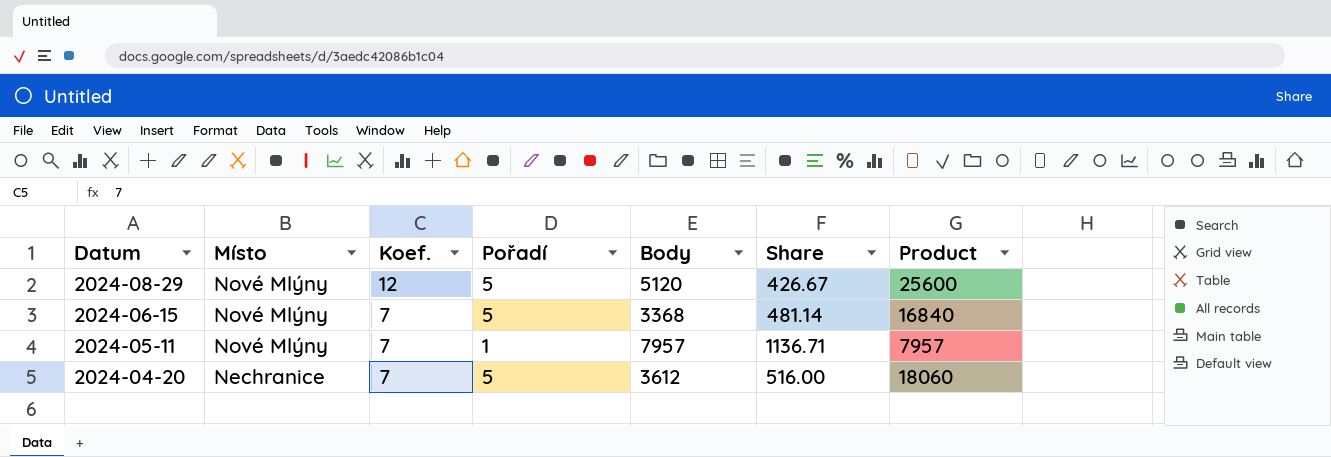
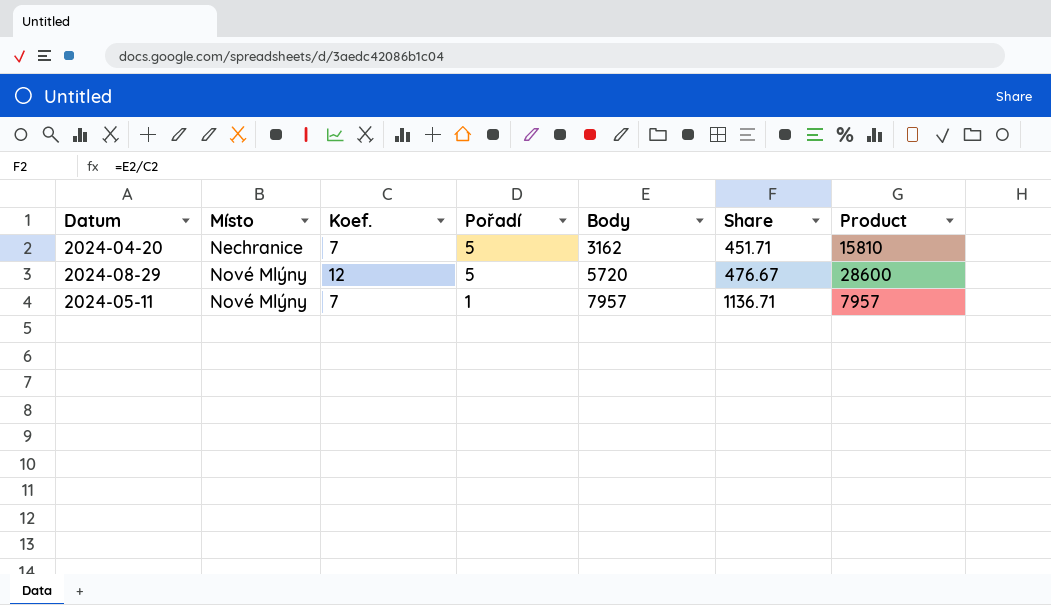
row order: Datum descending -> Místo ascending
row 2024-06-15: Nové Mlýny | 7 | 5 | 3368 | 481.14 | 16840 -> none
2024-04-20 | Body: 3612 -> 3162
2024-04-20 | Share: 516.00 -> 451.71
2024-04-20 | Product: 18060 -> 15810
2024-08-29 | Body: 5120 -> 5720
2024-08-29 | Share: 426.67 -> 476.67
2024-08-29 | Product: 25600 -> 28600

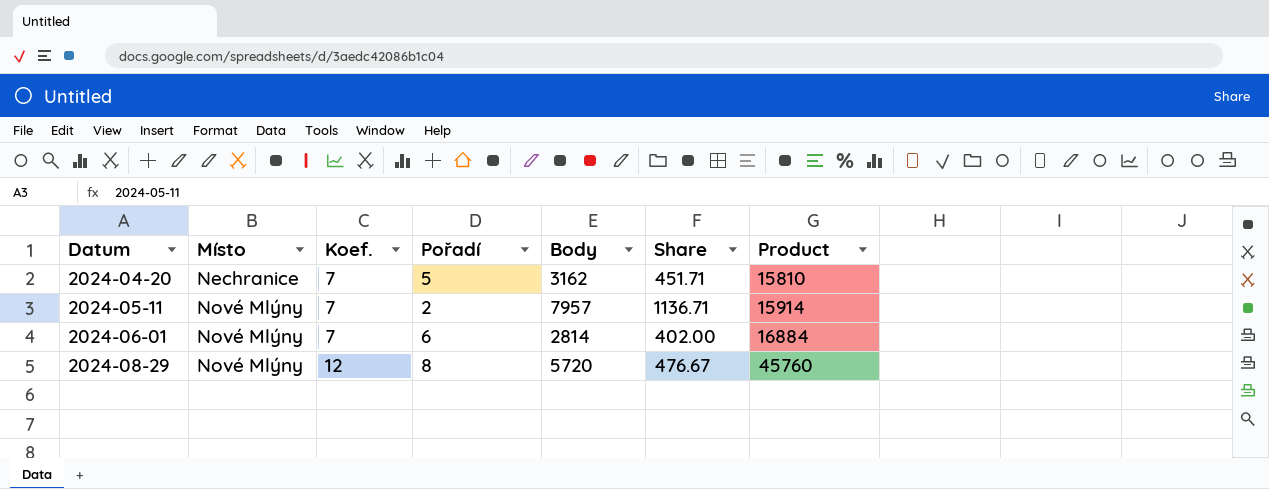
row order: Místo ascending -> Datum ascending
2024-05-11 | Pořadí: 1 -> 2
2024-05-11 | Product: 7957 -> 15914
row 2024-06-01: none -> Nové Mlýny | 7 | 6 | 2814 | 402.00 | 16884
2024-08-29 | Pořadí: 5 -> 8
2024-08-29 | Product: 28600 -> 45760

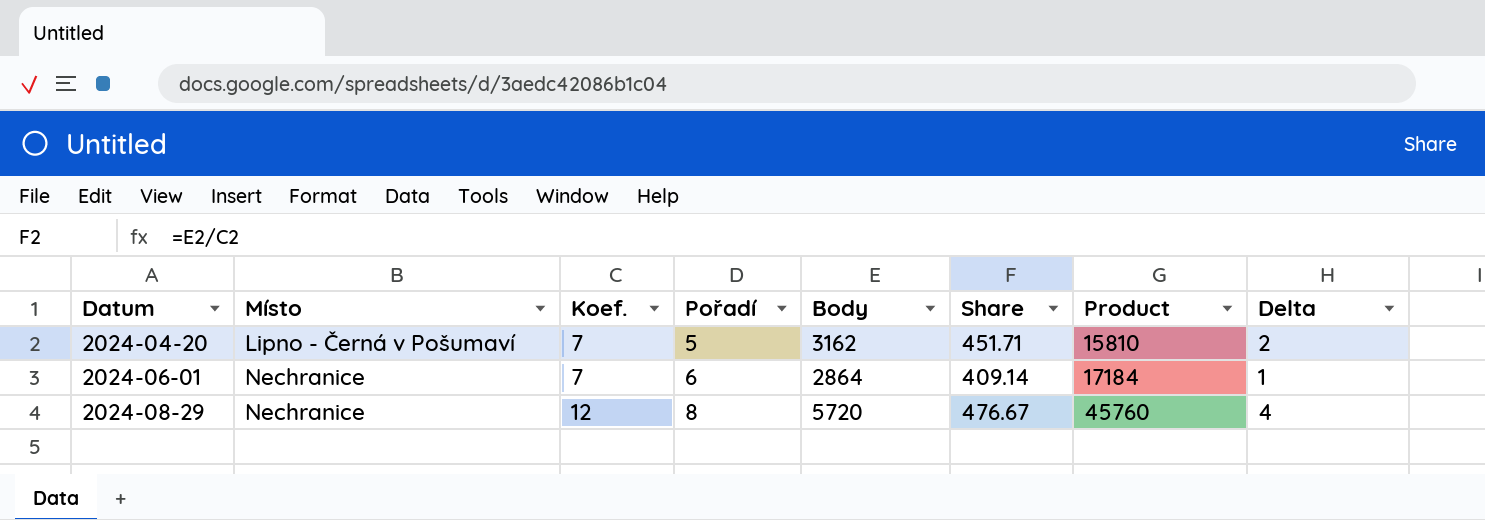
column Delta | formula: none -> [Koef.] - [Pořadí]
row 2024-05-11: Nové Mlýny | 7 | 2 | 7957 | 1136.71 | 15914 -> none
2024-04-20 | Místo: Nechranice -> Lipno - Černá v Pošumaví
2024-06-01 | Místo: Nové Mlýny -> Nechranice
2024-06-01 | Body: 2814 -> 2864
2024-06-01 | Share: 402.00 -> 409.14
2024-06-01 | Product: 16884 -> 17184
2024-08-29 | Místo: Nové Mlýny -> Nechranice

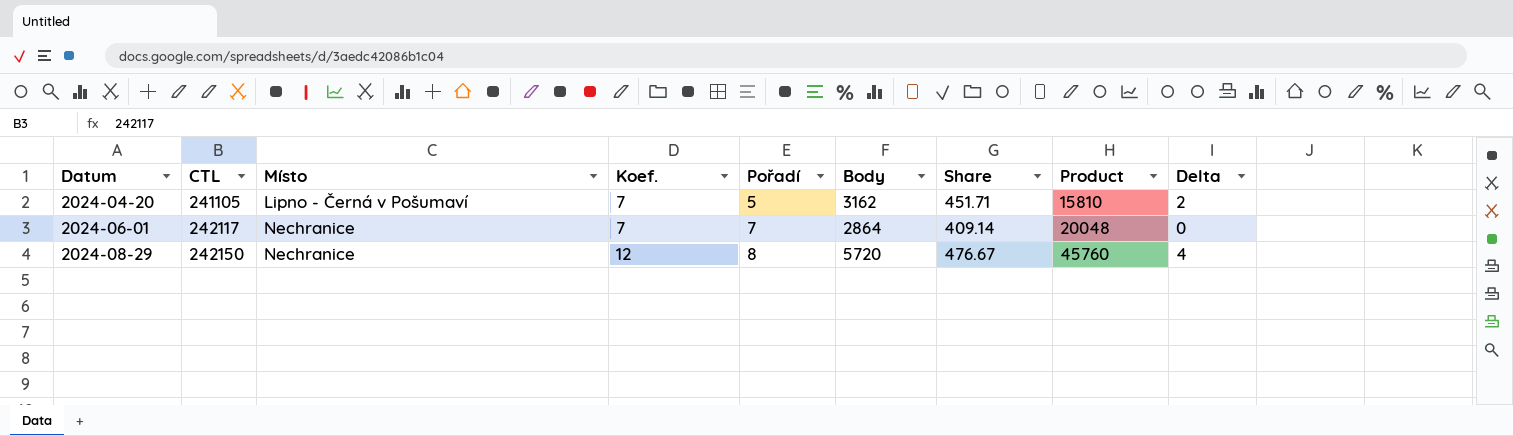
column CTL | position: none -> 2
2024-06-01 | Pořadí: 6 -> 7
2024-06-01 | Product: 17184 -> 20048
2024-06-01 | Delta: 1 -> 0

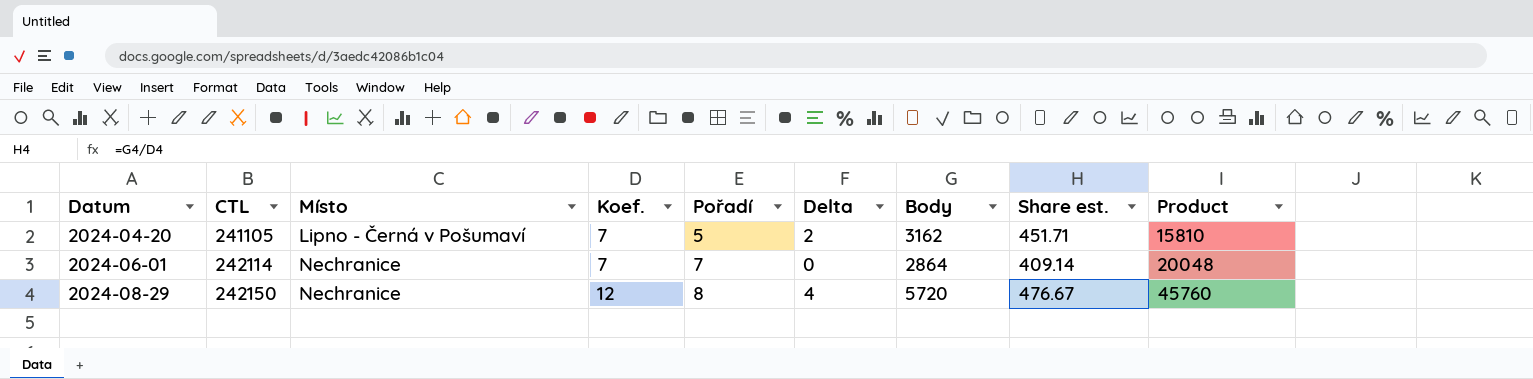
column Delta | position: 9 -> 6
column name: Share -> Share est.
2024-06-01 | CTL: 242117 -> 242114

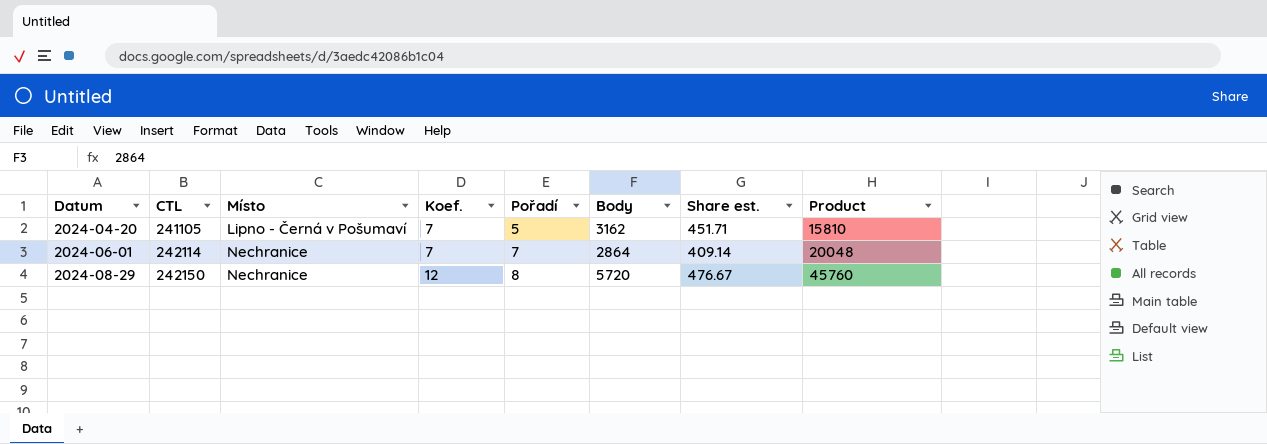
column Delta | formula: [Koef.] - [Pořadí] -> none

